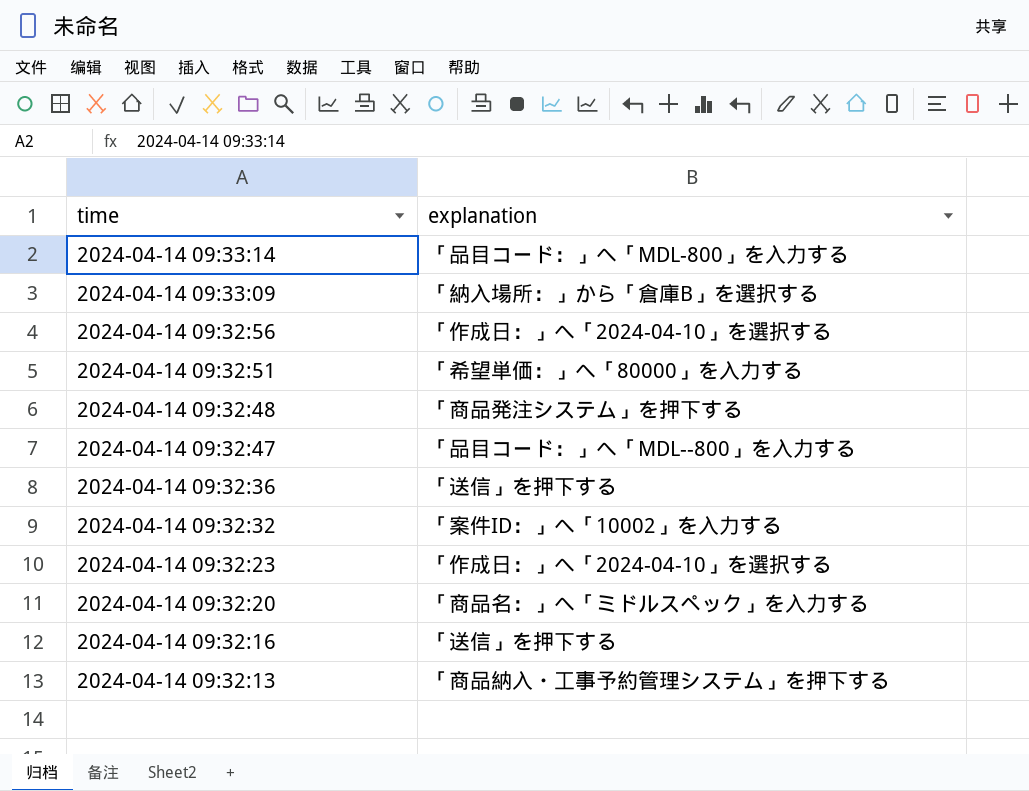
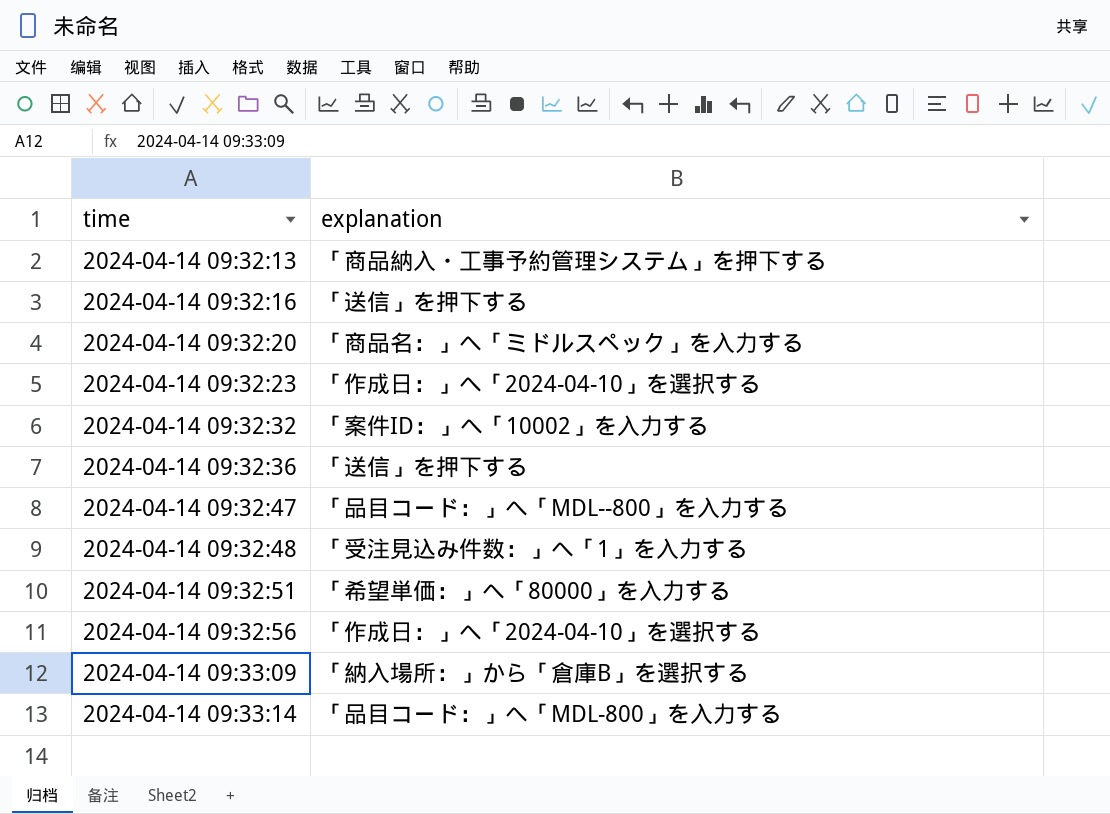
row order: time descending -> time ascending
2024-04-14 09:32:48 | explanation: 「商品発注システム」を押下する -> 「受注見込み件数：」へ「1」を入力する

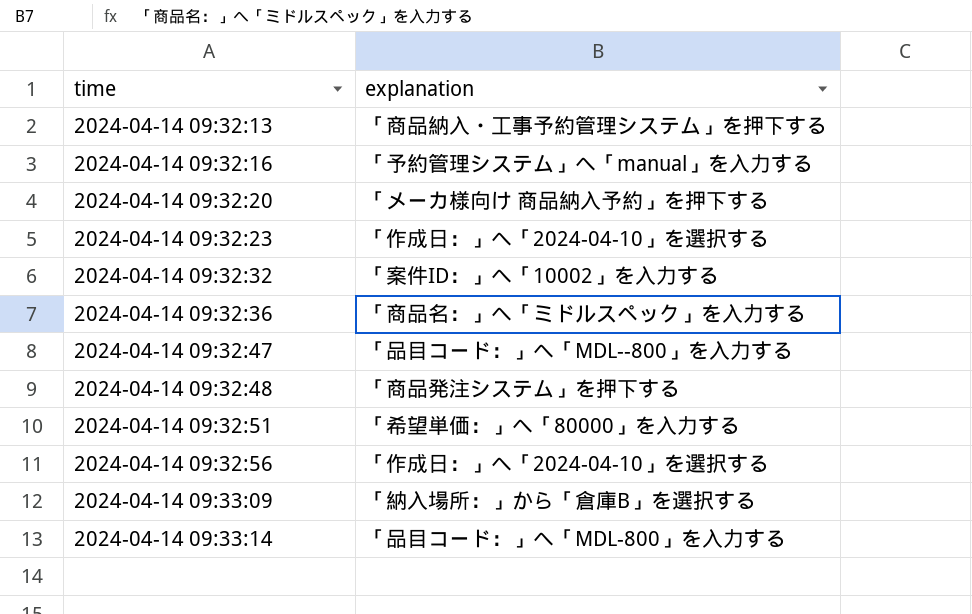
2024-04-14 09:32:16 | explanation: 「送信」を押下する -> 「予約管理システム」へ「manual」を入力する
2024-04-14 09:32:20 | explanation: 「商品名：」へ「ミドルスペック」を入力する -> 「メーカ様向け 商品納入予約」を押下する
2024-04-14 09:32:36 | explanation: 「送信」を押下する -> 「商品名：」へ「ミドルスペック」を入力する
2024-04-14 09:32:48 | explanation: 「受注見込み件数：」へ「1」を入力する -> 「商品発注システム」を押下する

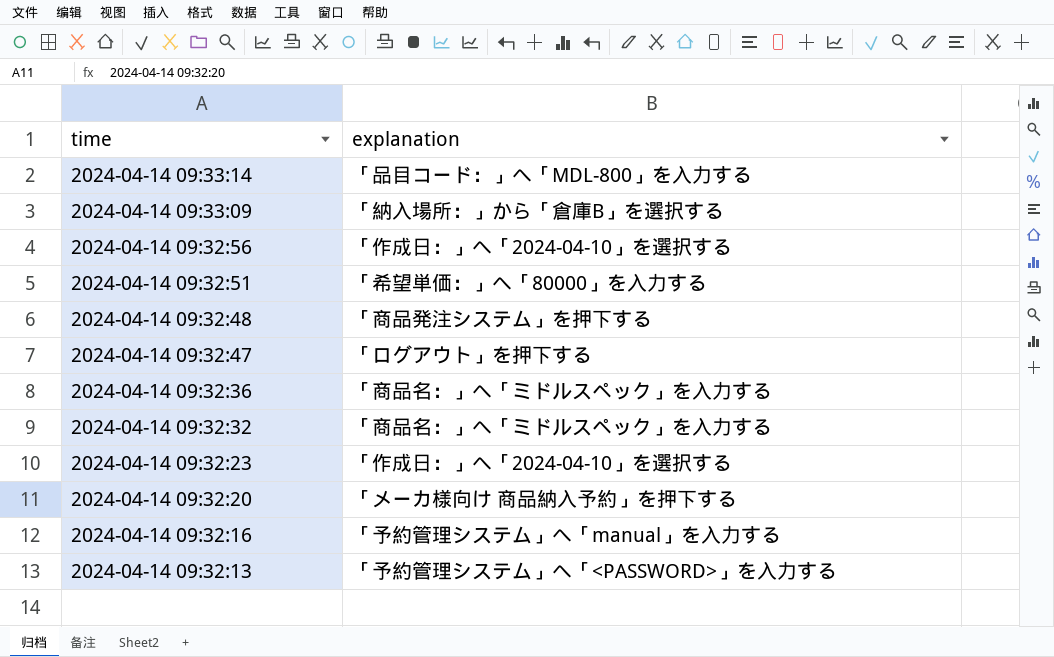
row order: time ascending -> time descending
2024-04-14 09:32:47 | explanation: 「品目コード：」へ「MDL--800」を入力する -> 「ログアウト」を押下する
2024-04-14 09:32:32 | explanation: 「案件ID：」へ「10002」を入力する -> 「商品名：」へ「ミドルスペック」を入力する
2024-04-14 09:32:13 | explanation: 「商品納入・工事予約管理システム」を押下する -> 「予約管理システム」へ「<PASSWORD>」を入力する

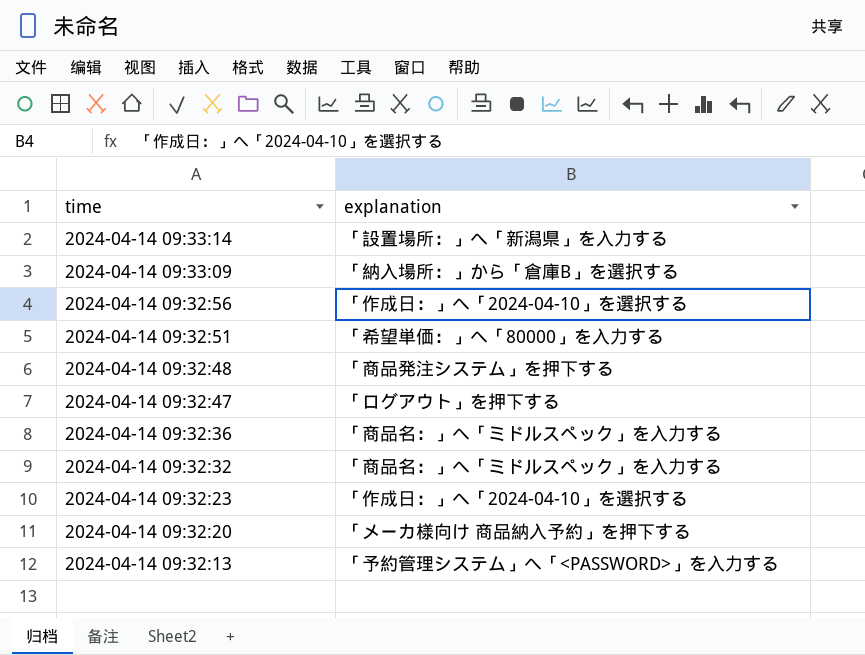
row 2024-04-14 09:32:16: 「予約管理システム」へ「manual」を入力する -> none
2024-04-14 09:33:14 | explanation: 「品目コード：」へ「MDL-800」を入力する -> 「設置場所：」へ「新潟県」を入力する

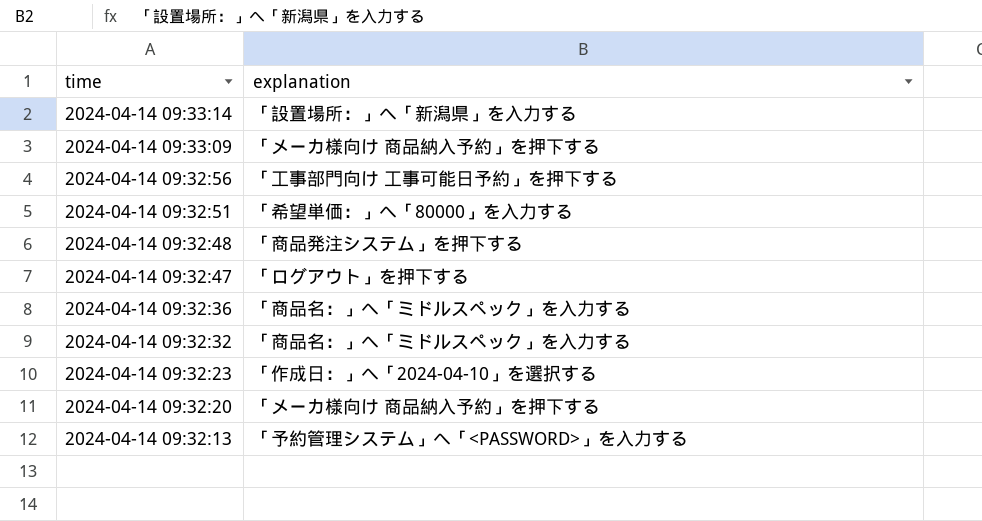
2024-04-14 09:33:09 | explanation: 「納入場所：」から「倉庫B」を選択する -> 「メーカ様向け 商品納入予約」を押下する
2024-04-14 09:32:56 | explanation: 「作成日：」へ「2024-04-10」を選択する -> 「工事部門向け 工事可能日予約」を押下する

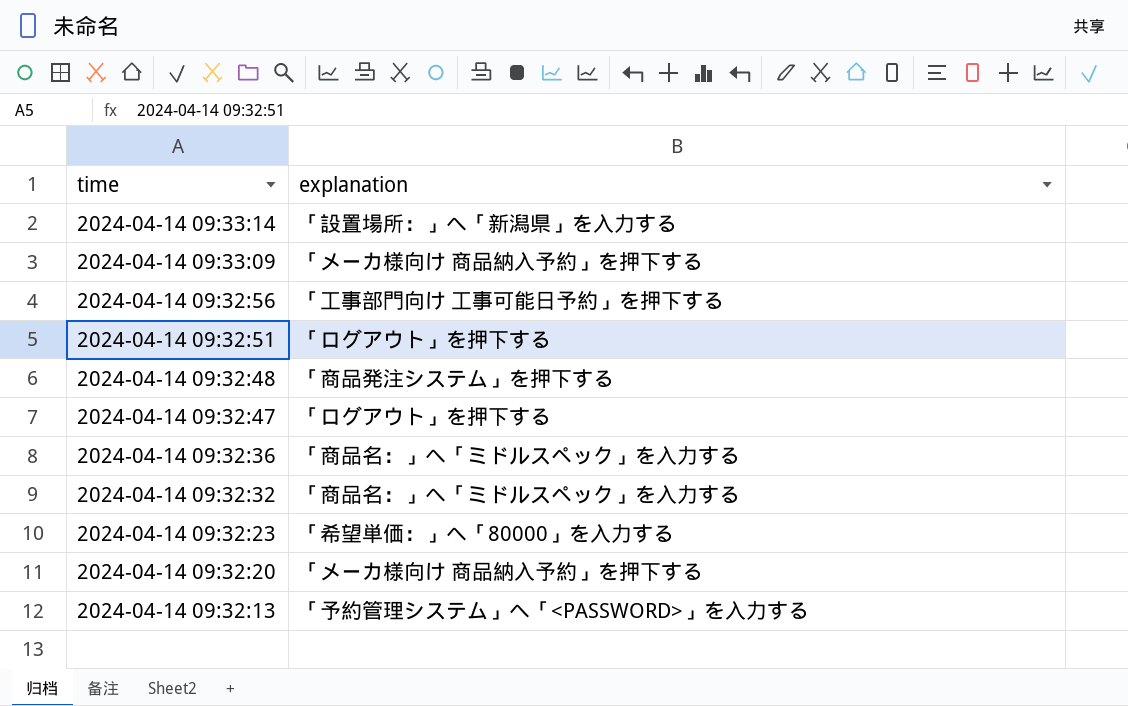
2024-04-14 09:32:51 | explanation: 「希望単価：」へ「80000」を入力する -> 「ログアウト」を押下する
2024-04-14 09:32:23 | explanation: 「作成日：」へ「2024-04-10」を選択する -> 「希望単価：」へ「80000」を入力する

